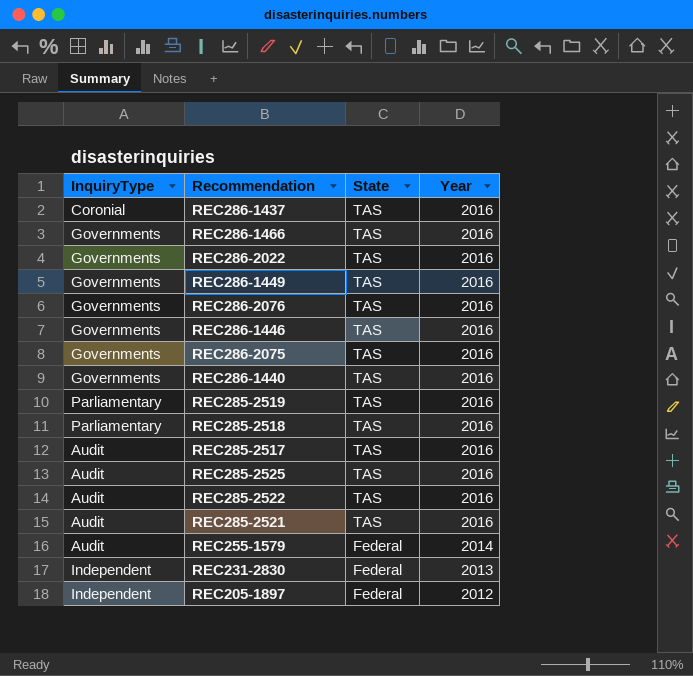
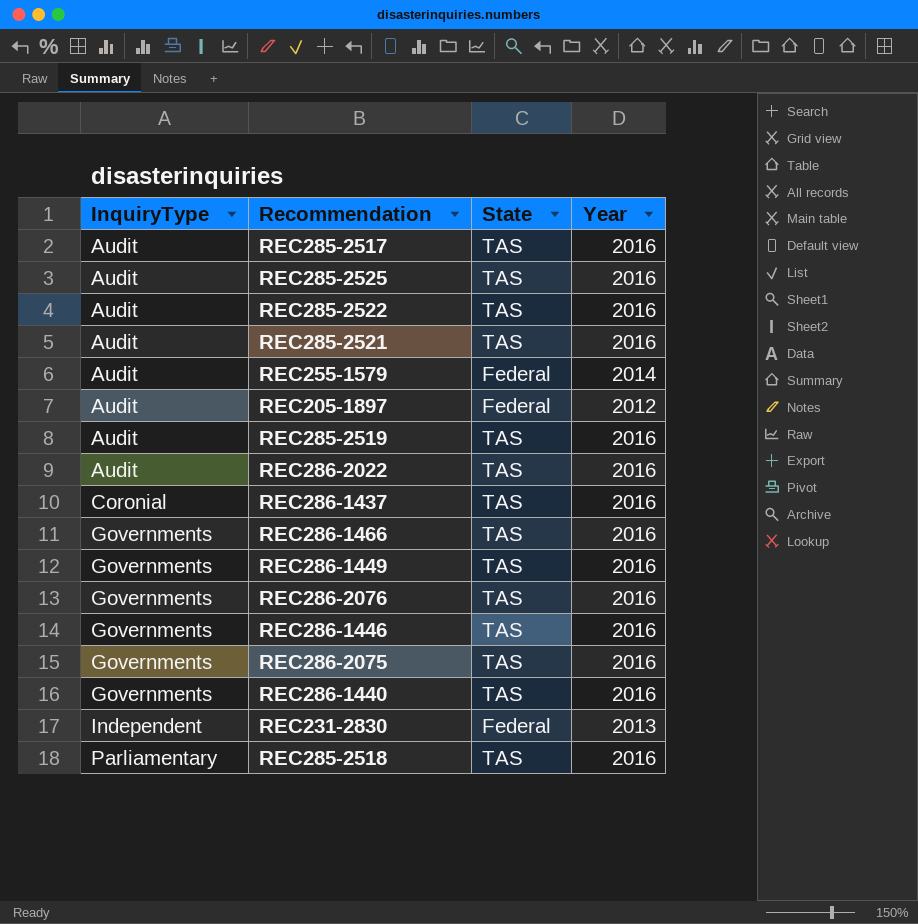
row order: State descending -> InquiryType ascending
REC205-1897 | InquiryType: Independent -> Audit
REC285-2519 | InquiryType: Parliamentary -> Audit
REC286-2022 | InquiryType: Governments -> Audit

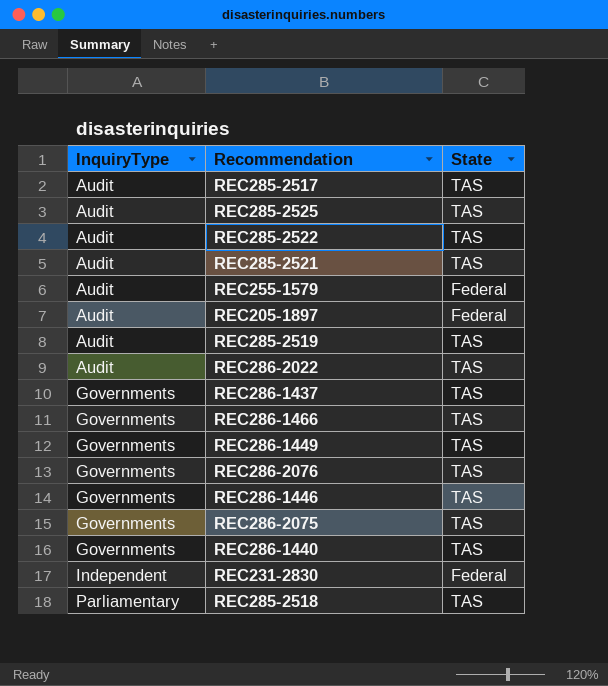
column Year | position: 4 -> none
REC286-1437 | InquiryType: Coronial -> Governments

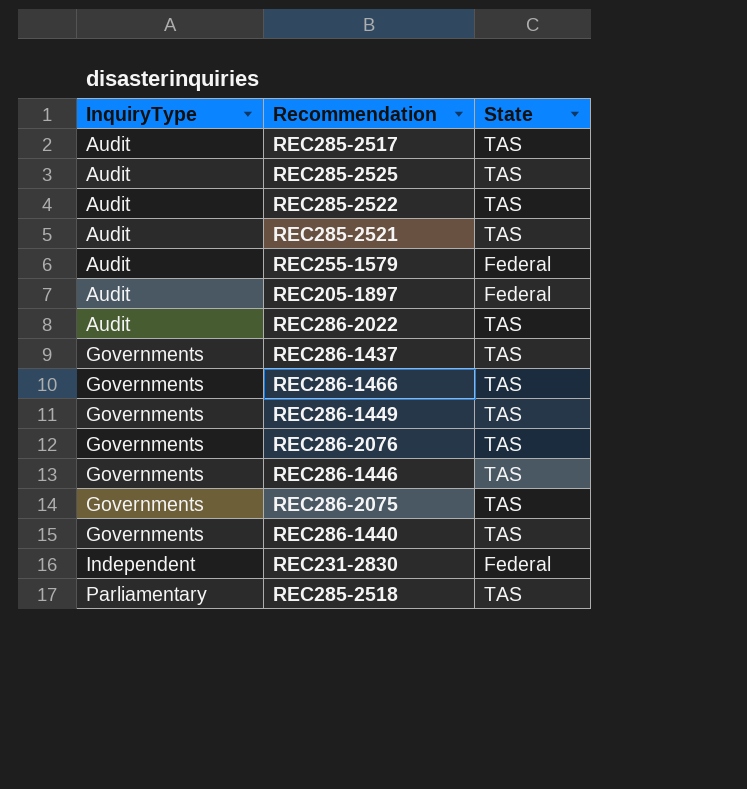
row REC285-2519: Audit | TAS -> none

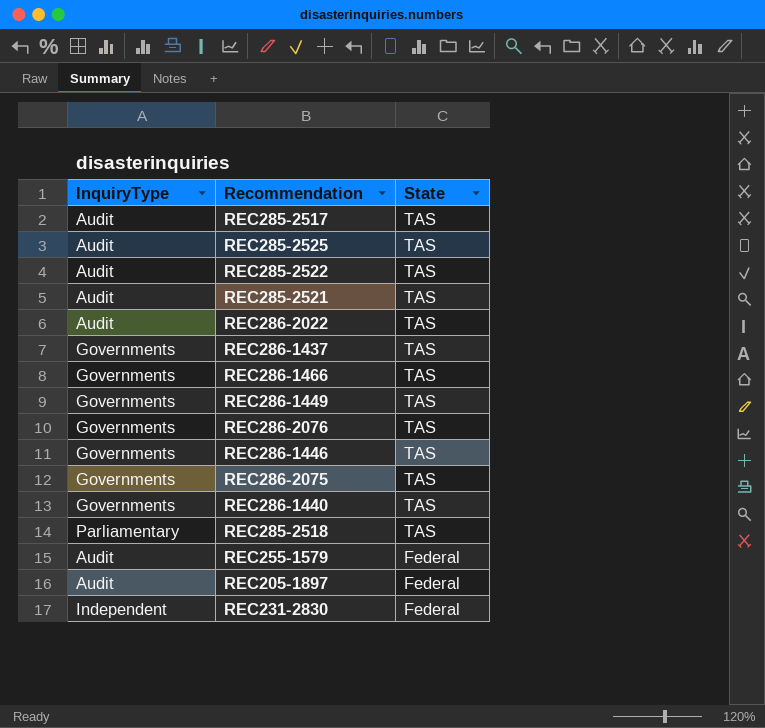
row order: InquiryType ascending -> State descending

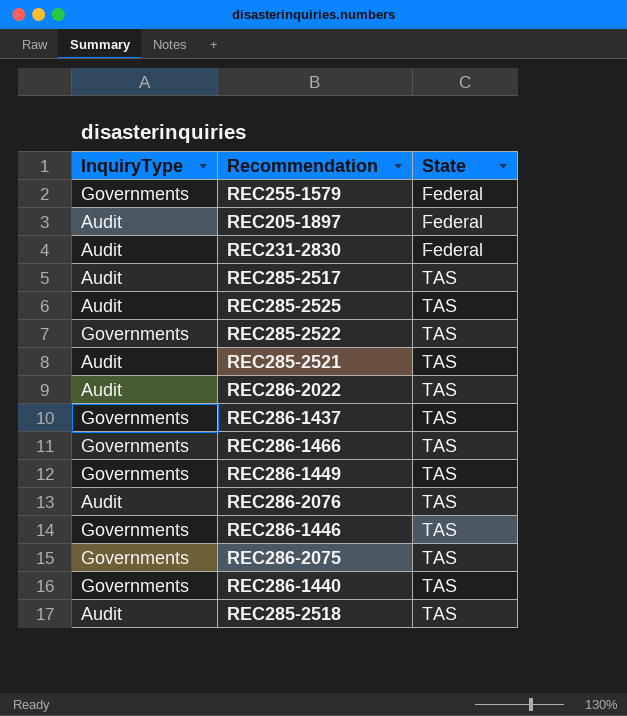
row order: State descending -> State ascending
REC255-1579 | InquiryType: Audit -> Governments
REC231-2830 | InquiryType: Independent -> Audit
REC285-2522 | InquiryType: Audit -> Governments
REC286-2076 | InquiryType: Governments -> Audit
REC285-2518 | InquiryType: Parliamentary -> Audit

